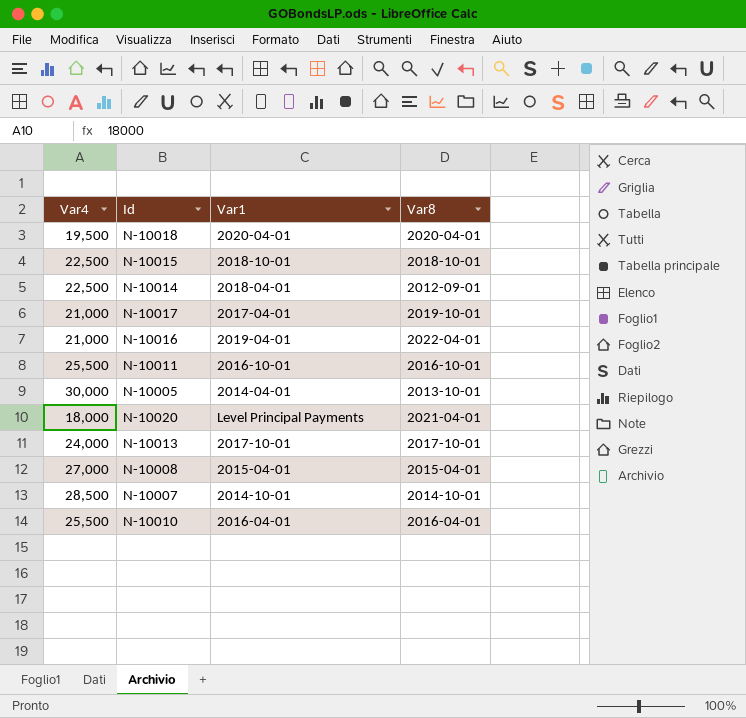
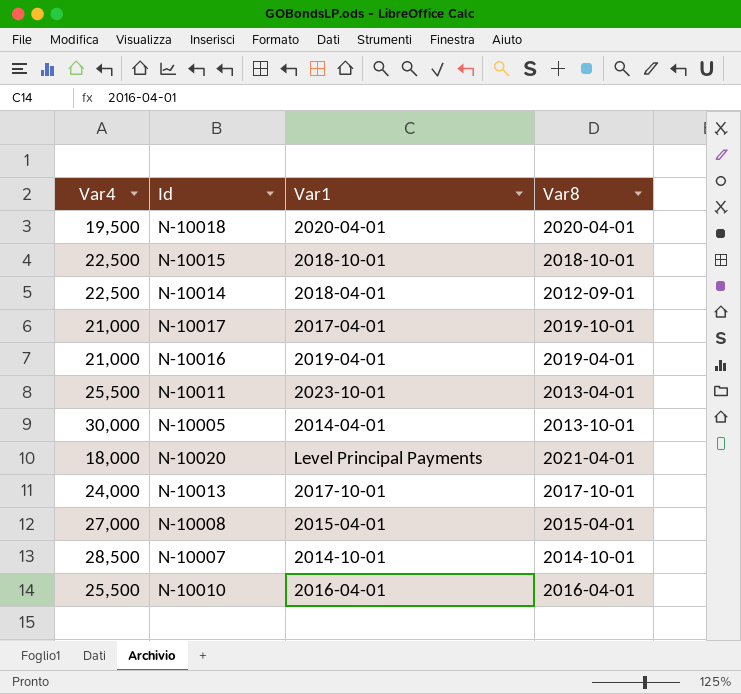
N-10016 | Var8: 2022-04-01 -> 2019-04-01
N-10011 | Var1: 2016-10-01 -> 2023-10-01
N-10011 | Var8: 2016-10-01 -> 2013-04-01

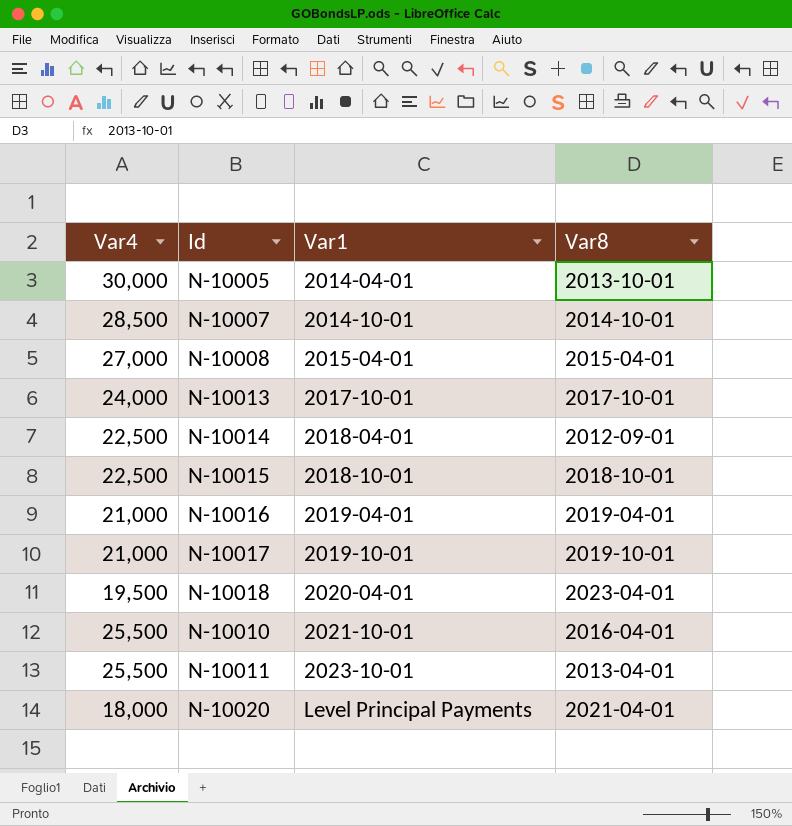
row order: none -> Var1 ascending
N-10017 | Var1: 2017-04-01 -> 2019-10-01
N-10018 | Var8: 2020-04-01 -> 2023-04-01
N-10010 | Var1: 2016-04-01 -> 2021-10-01

